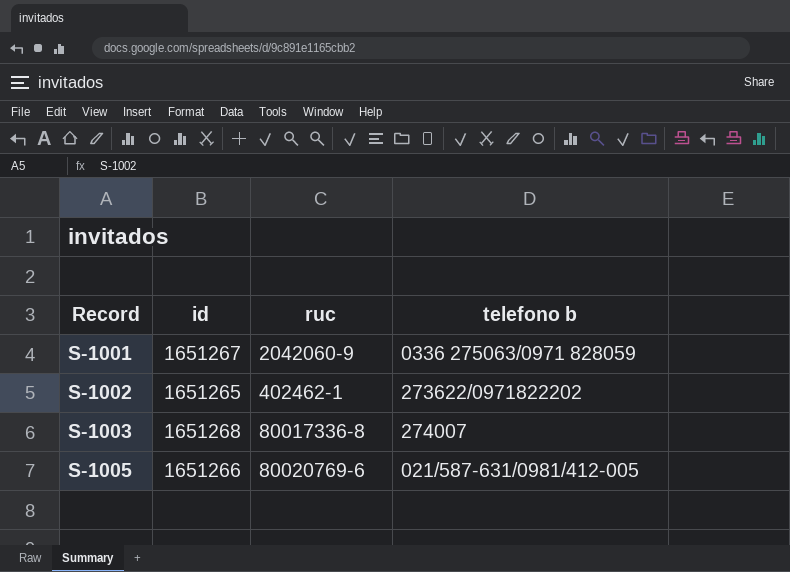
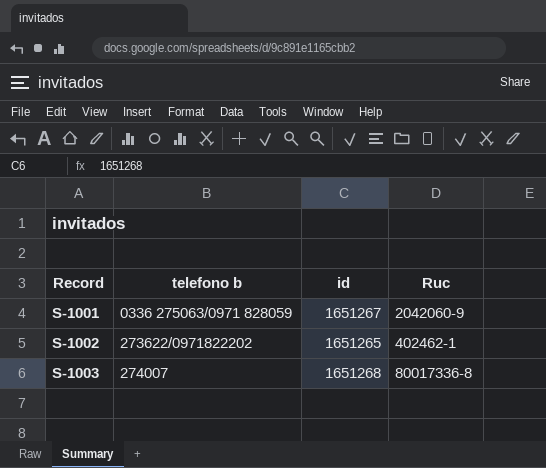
column telefono b | position: 4 -> 2
column name: ruc -> Ruc
row S-1005: 1651266 | 80020769-6 | 021/587-631/0981/412-005 -> none

